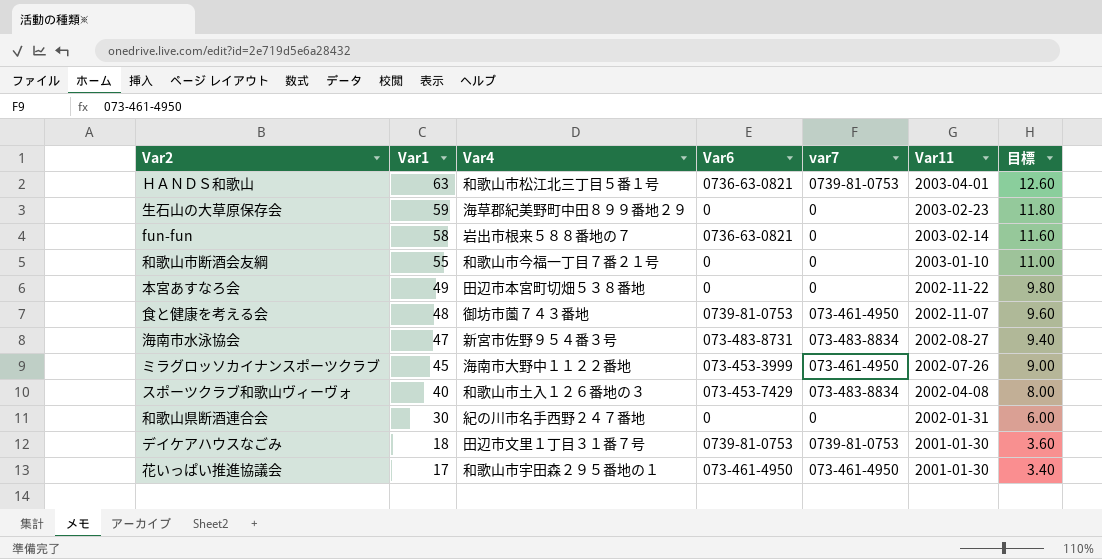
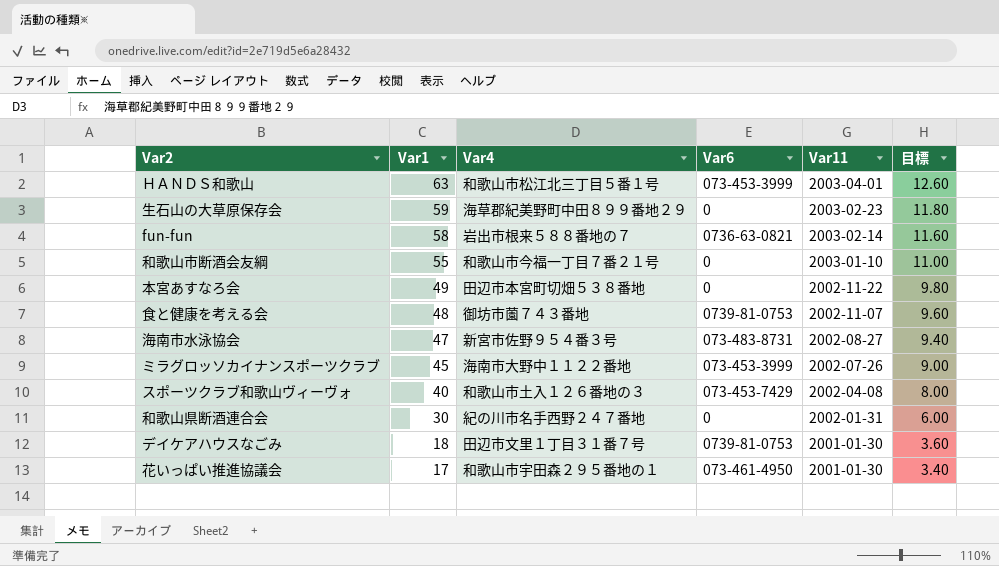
column var7 | position: 5 -> none
ＨＡＮＤＳ和歌山 | Var6: 0736-63-0821 -> 073-453-3999

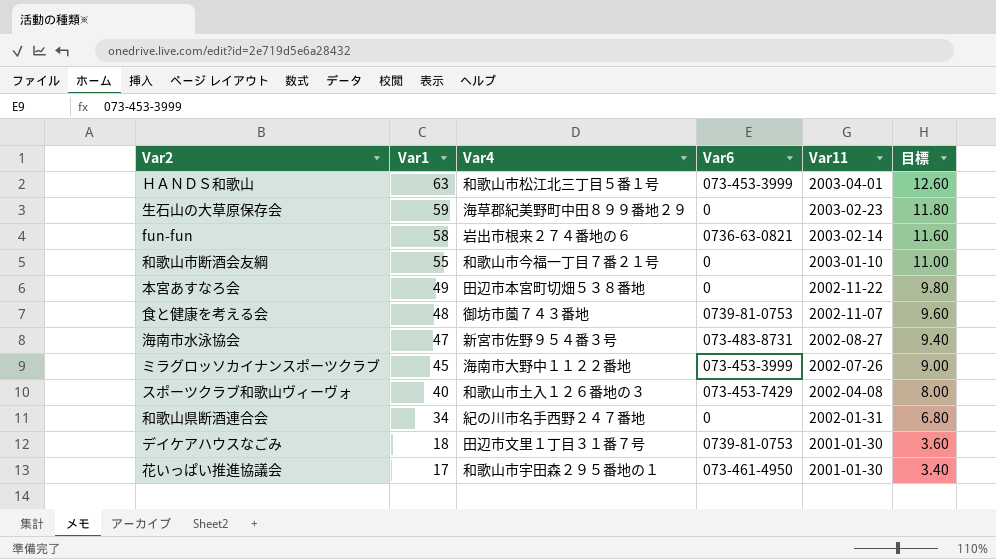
fun-fun | Var4: 岩出市根来５８８番地の７ -> 岩出市根来２７４番地の６
和歌山県断酒連合会 | Var1: 30 -> 34
和歌山県断酒連合会 | 目標: 6.00 -> 6.80

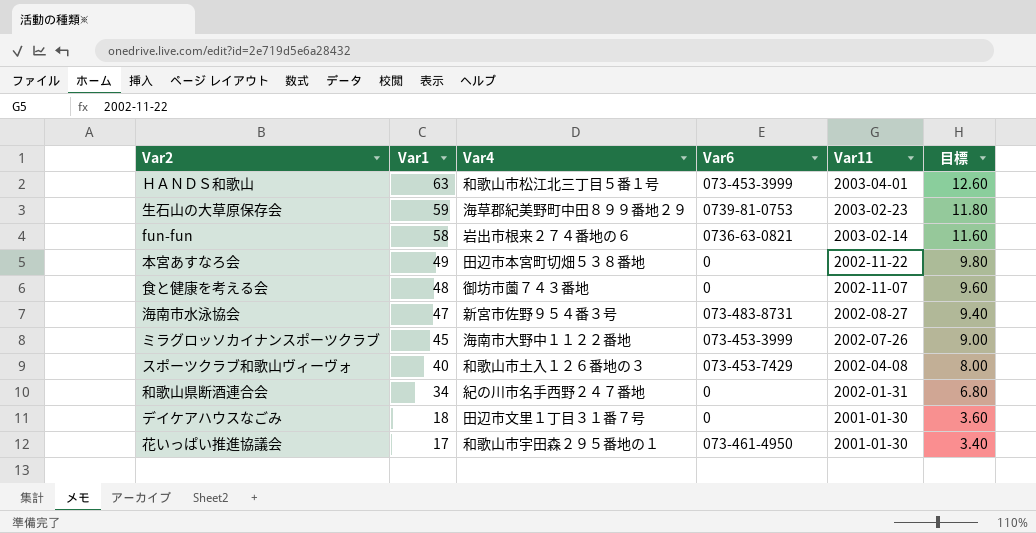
row 和歌山市断酒会友綱: 55 | 和歌山市今福一丁目７番２１号 | 0 | 2003-01-10 | 11.00 -> none
生石山の大草原保存会 | Var6: 0 -> 0739-81-0753
食と健康を考える会 | Var6: 0739-81-0753 -> 0
デイケアハウスなごみ | Var6: 0739-81-0753 -> 0

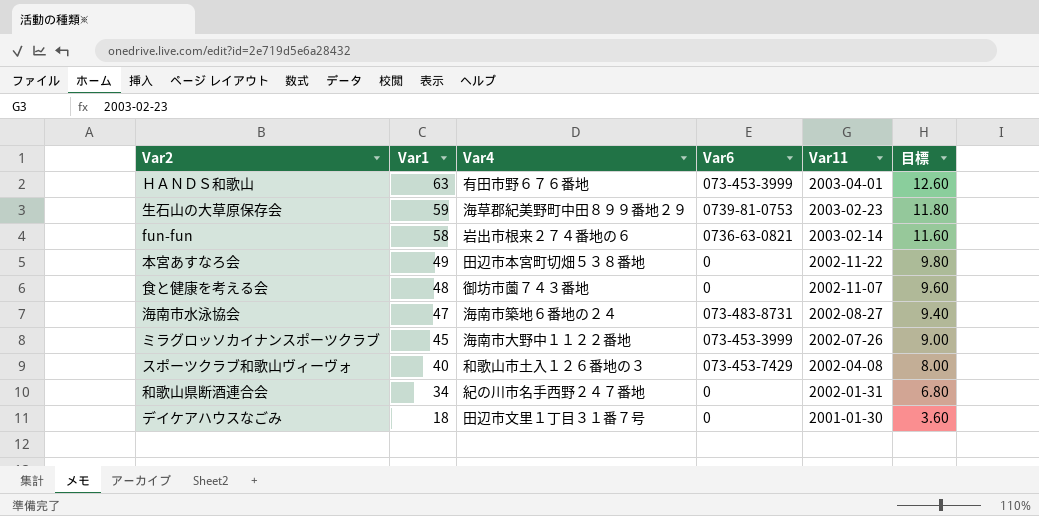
row 花いっぱい推進協議会: 17 | 和歌山市宇田森２９５番地の１ | 073-461-4950 | 2001-01-30 | 3.40 -> none
ＨＡＮＤＳ和歌山 | Var4: 和歌山市松江北三丁目５番１号 -> 有田市野６７６番地
海南市水泳協会 | Var4: 新宮市佐野９５４番３号 -> 海南市築地６番地の２４

